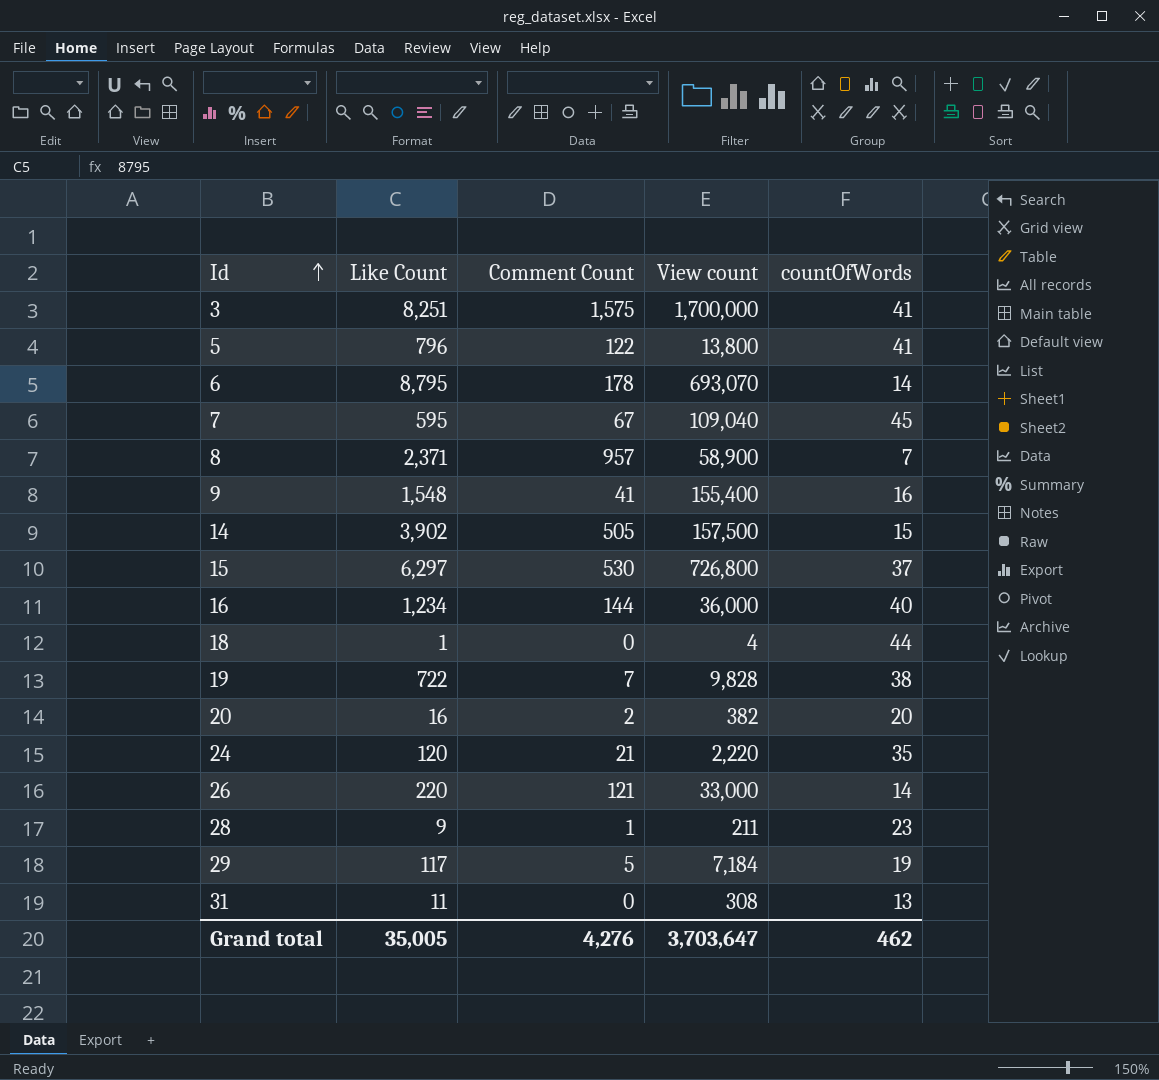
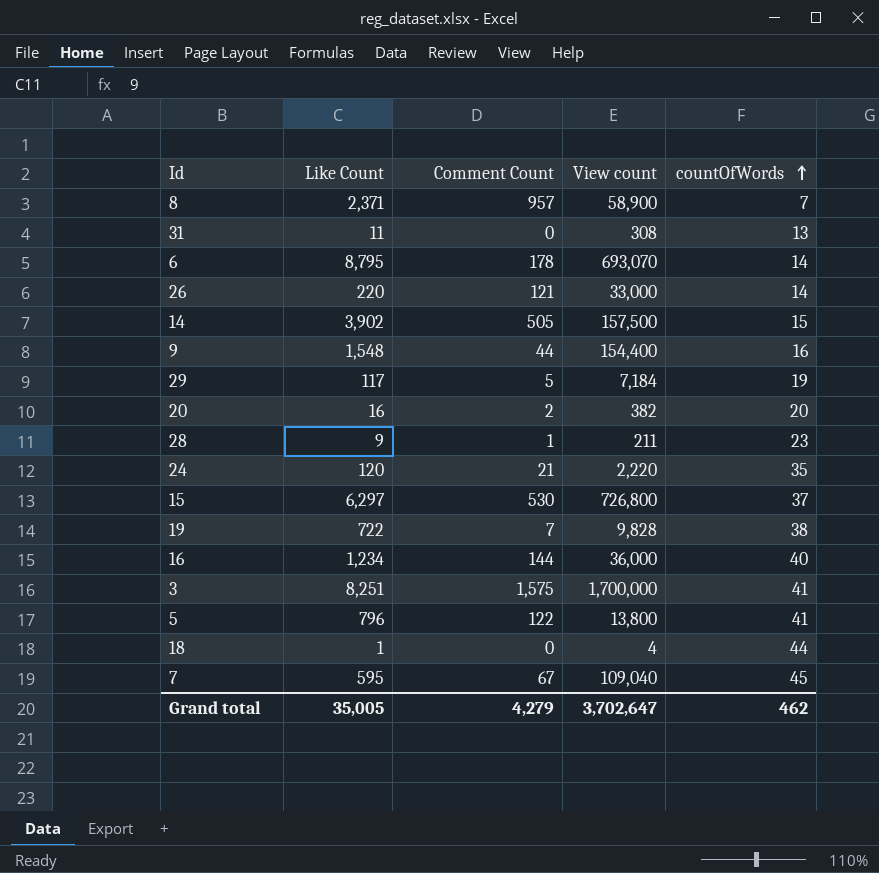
row order: Id ascending -> countOfWords ascending
9 | Comment Count: 41 -> 44
9 | View count: 155,400 -> 154,400
Grand total | Comment Count: 4,276 -> 4,279
Grand total | View count: 3,703,647 -> 3,702,647

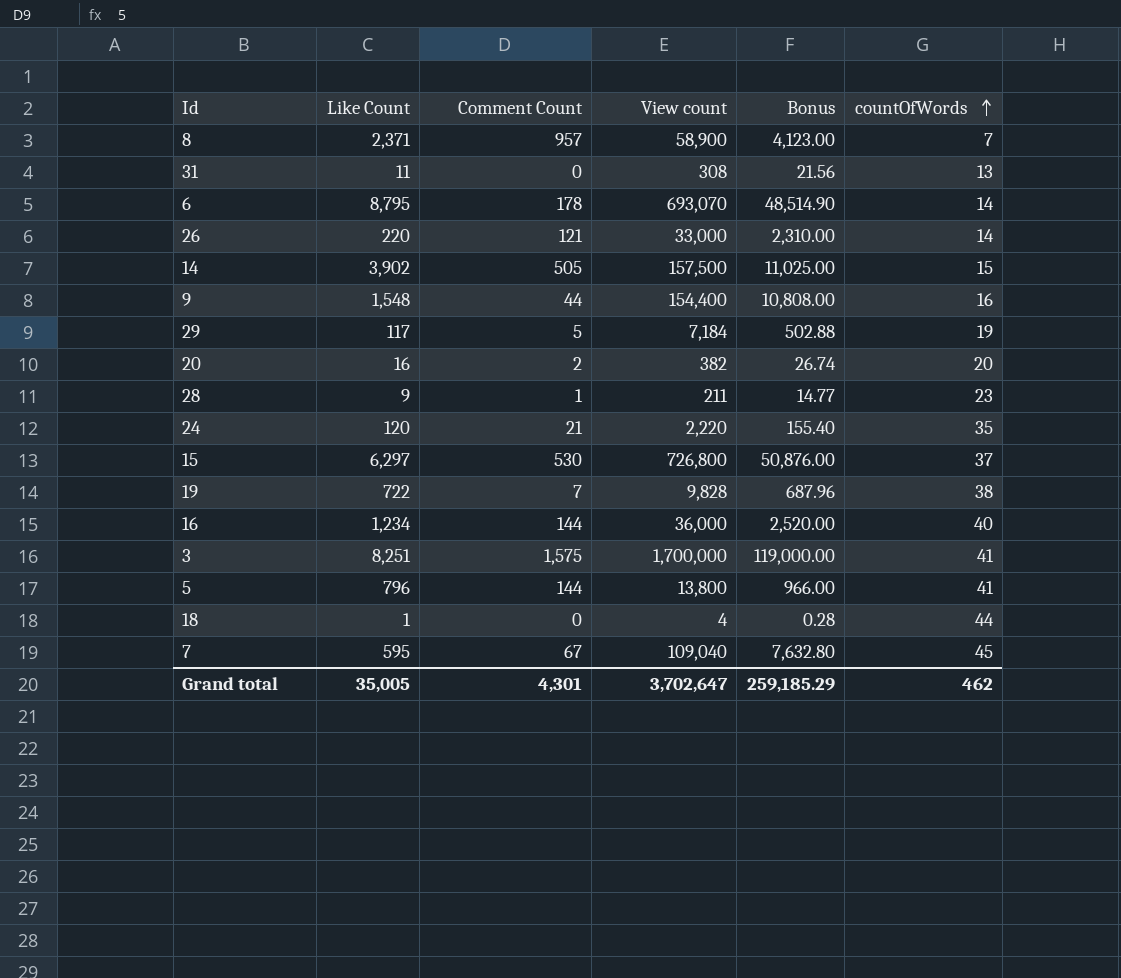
column Bonus | formula: none -> [View count] * 0.07
5 | Comment Count: 122 -> 144
Grand total | Comment Count: 4,279 -> 4,301

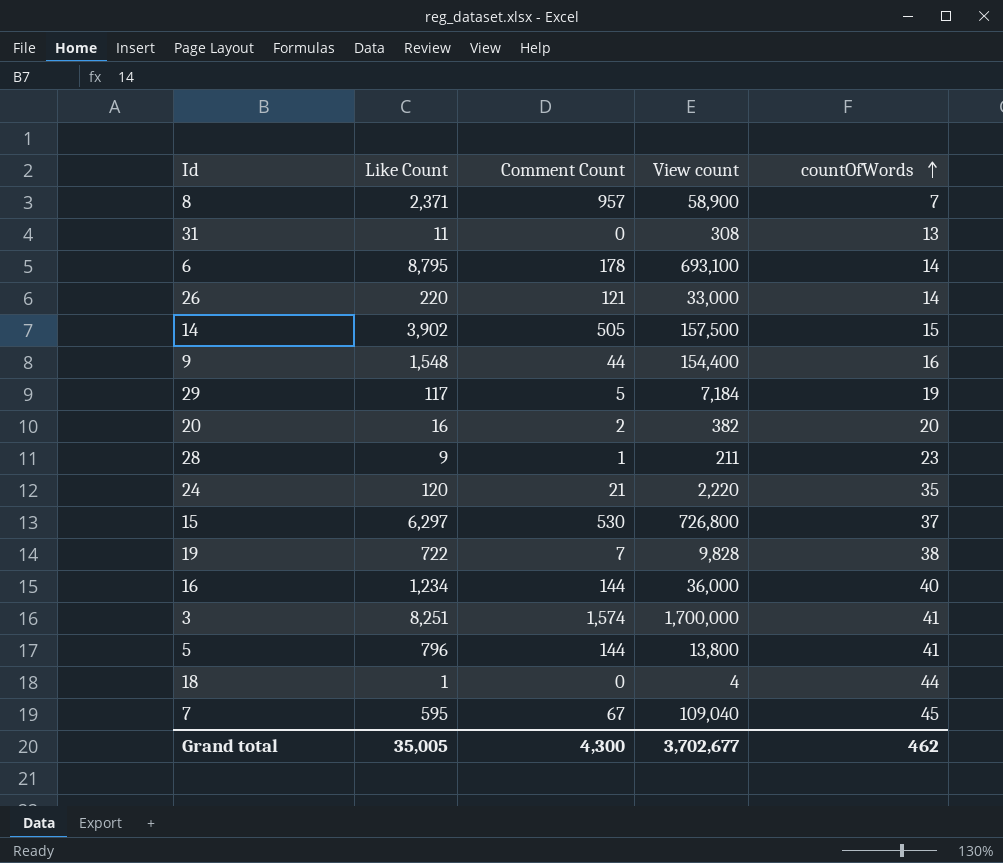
column Bonus | formula: [View count] * 0.07 -> none
6 | View count: 693,070 -> 693,100
3 | Comment Count: 1,575 -> 1,574
Grand total | Comment Count: 4,301 -> 4,300
Grand total | View count: 3,702,647 -> 3,702,677

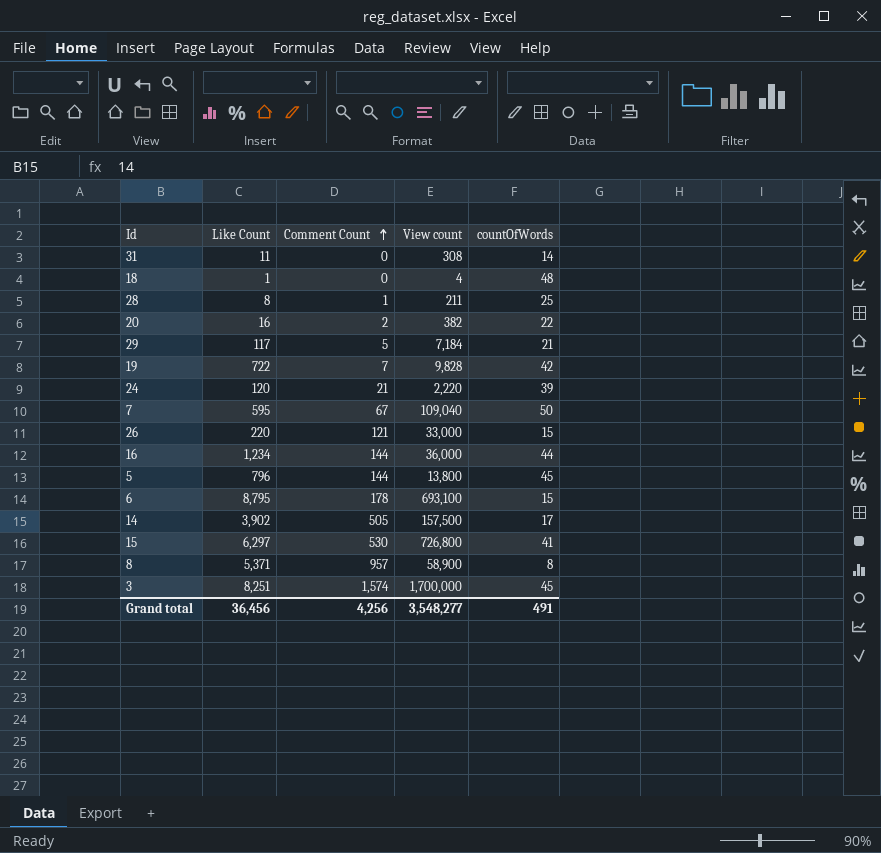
row order: countOfWords ascending -> Comment Count ascending
row 9: 1,548 | 44 | 154,400 | 16 -> none
31 | countOfWords: 13 -> 14
18 | countOfWords: 44 -> 48
28 | Like Count: 9 -> 8
28 | countOfWords: 23 -> 25
20 | countOfWords: 20 -> 22
29 | countOfWords: 19 -> 21
19 | countOfWords: 38 -> 42
24 | countOfWords: 35 -> 39
7 | countOfWords: 45 -> 50
26 | countOfWords: 14 -> 15
16 | countOfWords: 40 -> 44
5 | countOfWords: 41 -> 45
6 | countOfWords: 14 -> 15
14 | countOfWords: 15 -> 17
15 | countOfWords: 37 -> 41
8 | Like Count: 2,371 -> 5,371
8 | countOfWords: 7 -> 8
3 | countOfWords: 41 -> 45
Grand total | Like Count: 35,005 -> 36,456
Grand total | Comment Count: 4,300 -> 4,256
Grand total | View count: 3,702,677 -> 3,548,277
Grand total | countOfWords: 462 -> 491

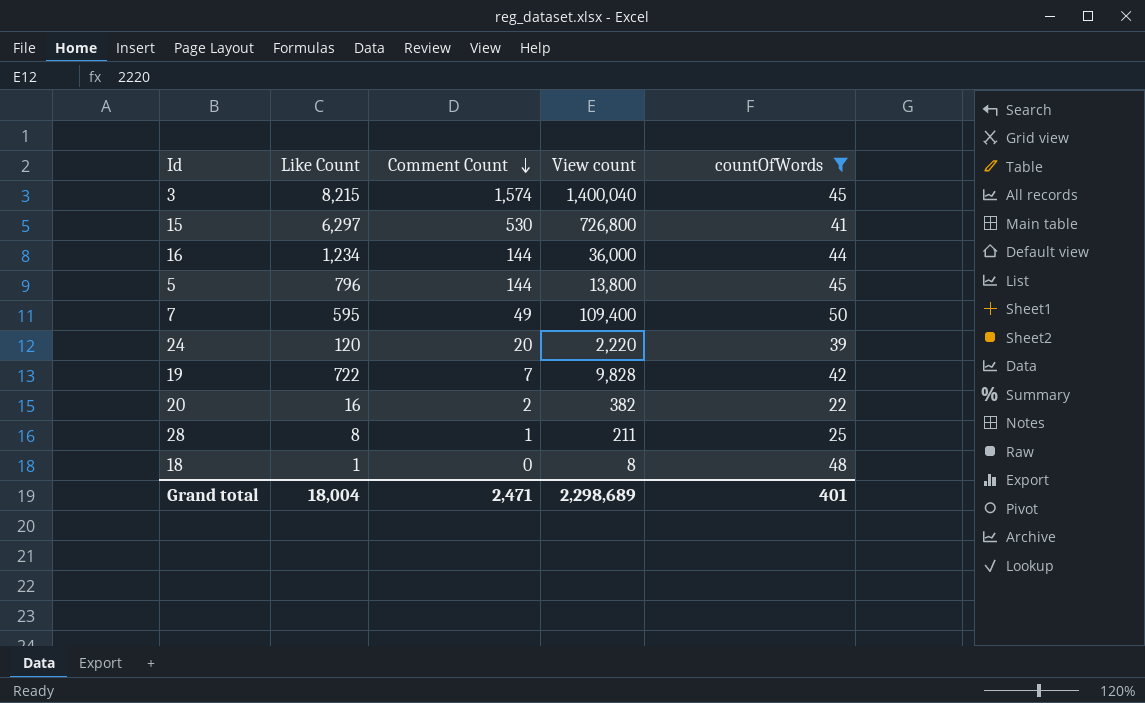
filter: none -> countOfWords >= 22
row order: Comment Count ascending -> Comment Count descending
3 | Like Count: 8,251 -> 8,215
3 | View count: 1,700,000 -> 1,400,040
7 | Comment Count: 67 -> 49
7 | View count: 109,040 -> 109,400
24 | Comment Count: 21 -> 20
18 | View count: 4 -> 8
Grand total | Like Count: 36,456 -> 18,004
Grand total | Comment Count: 4,256 -> 2,471
Grand total | View count: 3,548,277 -> 2,298,689
Grand total | countOfWords: 491 -> 401

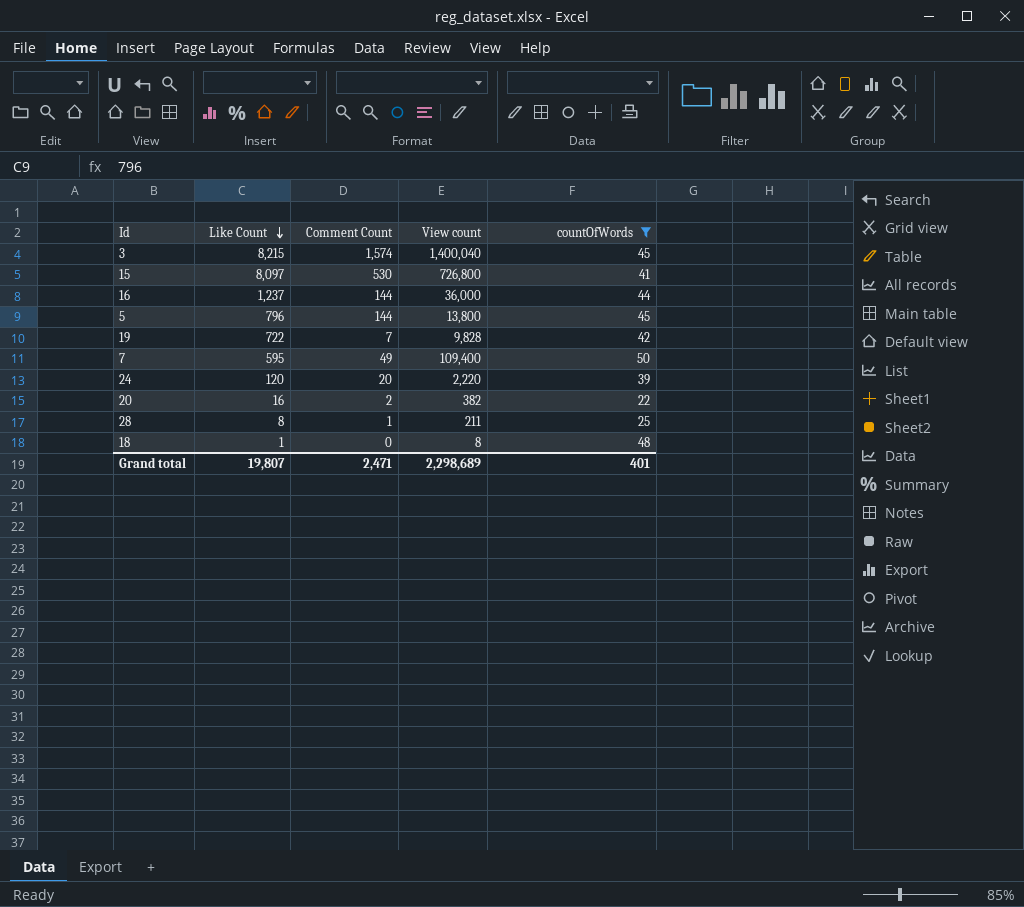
row order: Comment Count descending -> Like Count descending
15 | Like Count: 6,297 -> 8,097
16 | Like Count: 1,234 -> 1,237
Grand total | Like Count: 18,004 -> 19,807

